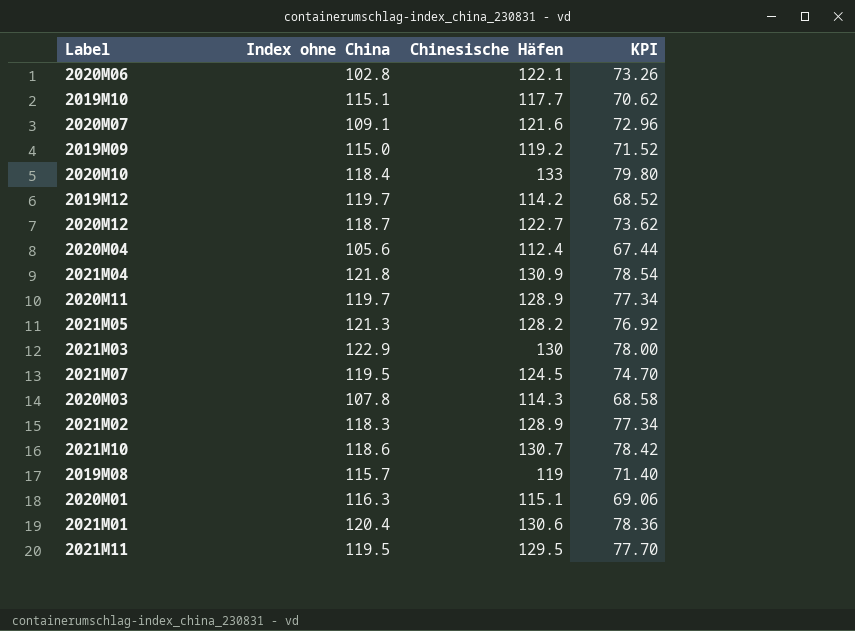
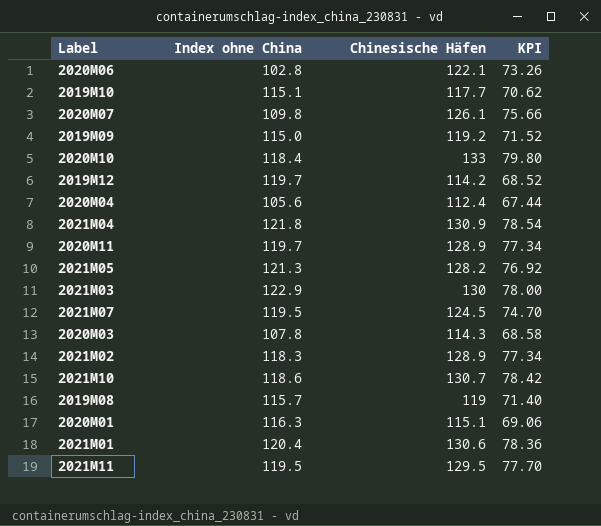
row 2020M12: 118.7 | 122.7 | 73.62 -> none
2020M07 | Index ohne China: 109.1 -> 109.8
2020M07 | Chinesische Häfen: 121.6 -> 126.1
2020M07 | KPI: 72.96 -> 75.66

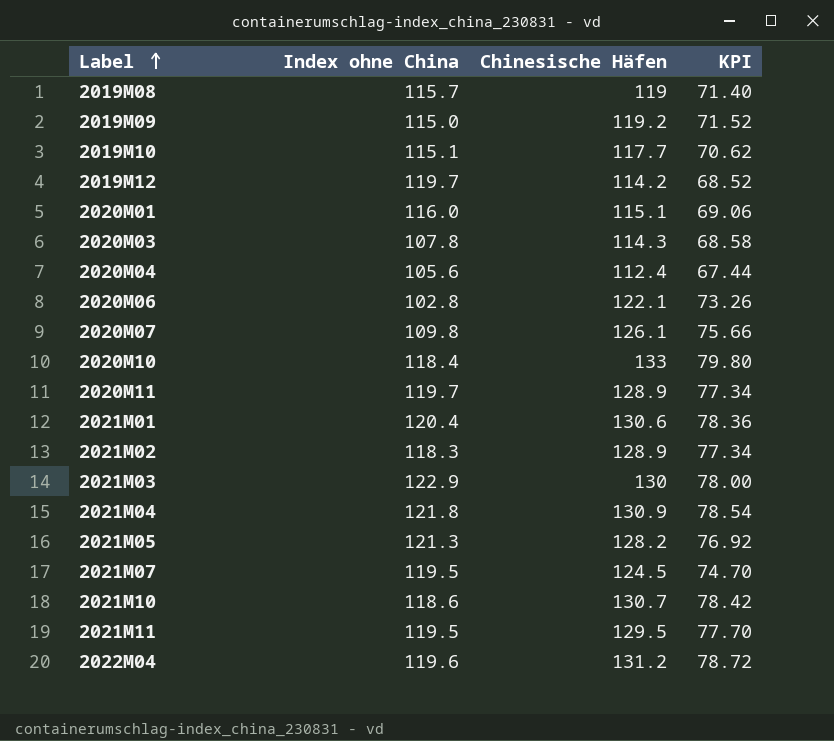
row order: none -> Label ascending
2020M01 | Index ohne China: 116.3 -> 116.0
row 2022M04: none -> 119.6 | 131.2 | 78.72

